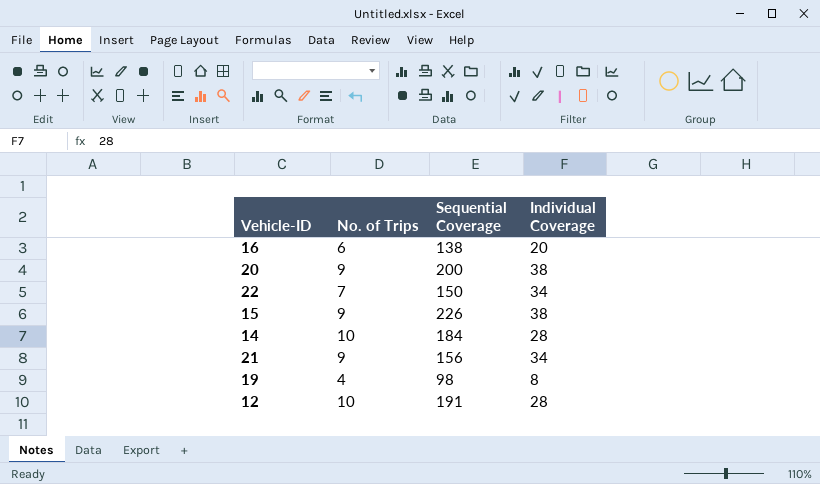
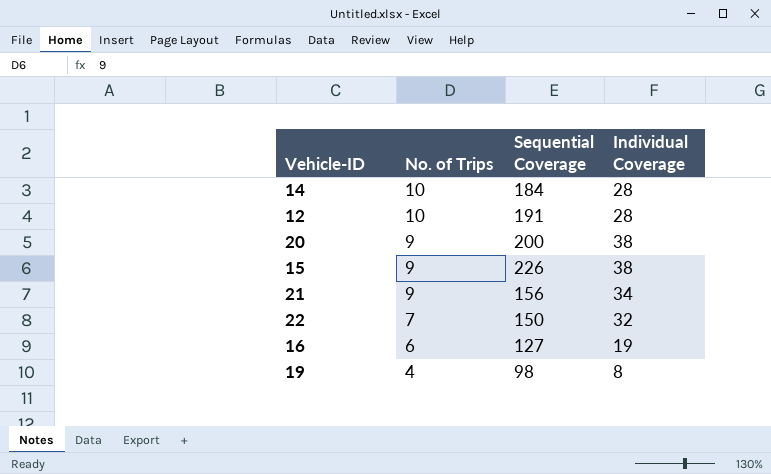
row order: none -> No. of Trips descending
22 | Individual Coverage: 34 -> 32
16 | Sequential Coverage: 138 -> 127
16 | Individual Coverage: 20 -> 19

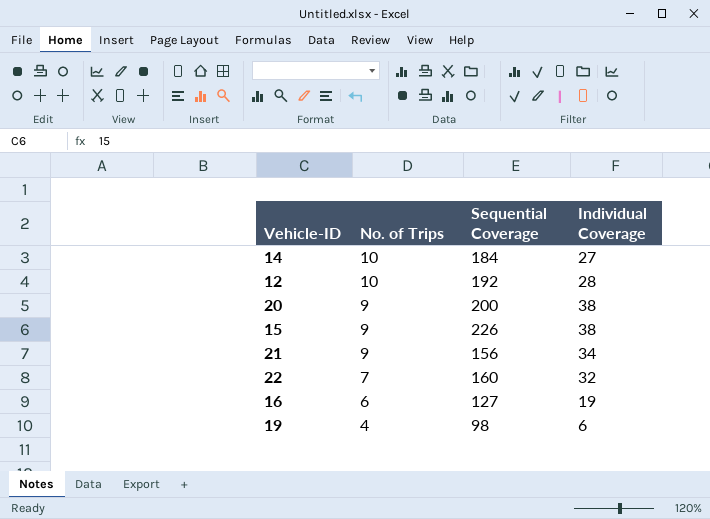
14 | Individual Coverage: 28 -> 27
12 | Sequential Coverage: 191 -> 192
22 | Sequential Coverage: 150 -> 160
19 | Individual Coverage: 8 -> 6

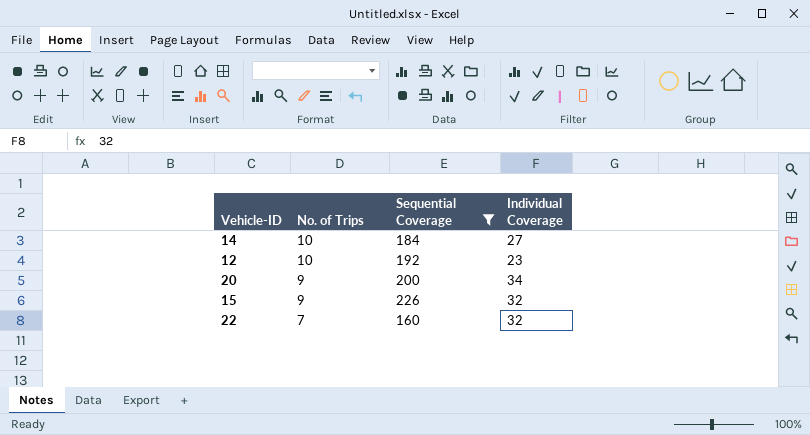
filter: none -> Sequential Coverage >= 160
12 | Individual Coverage: 28 -> 23
20 | Individual Coverage: 38 -> 34
15 | Individual Coverage: 38 -> 32

